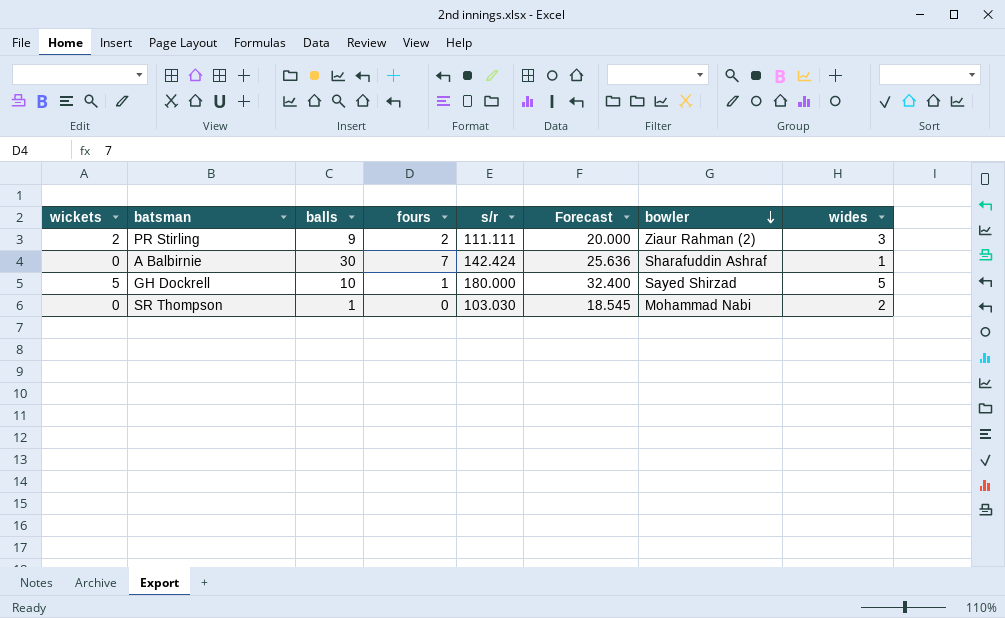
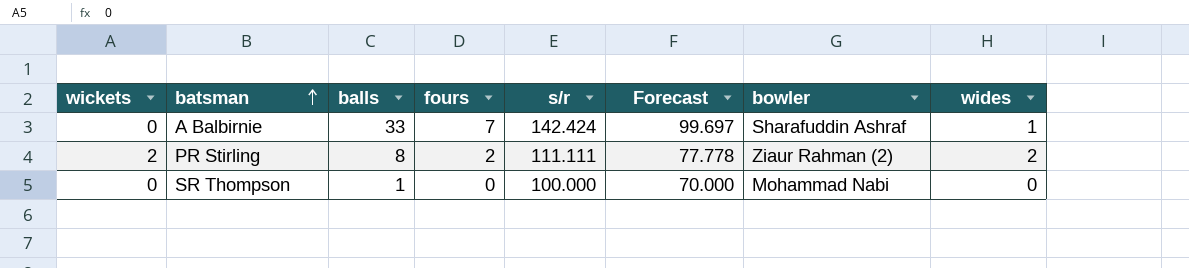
row order: bowler descending -> batsman ascending
column Forecast | formula: [s/r] * 0.18 -> [s/r] * 0.7
row GH Dockrell: 5 | 10 | 1 | 180.000 | 32.400 | Sayed Shirzad | 5 -> none
A Balbirnie | balls: 30 -> 33
PR Stirling | balls: 9 -> 8
PR Stirling | wides: 3 -> 2
SR Thompson | s/r: 103.030 -> 100.000
SR Thompson | wides: 2 -> 0

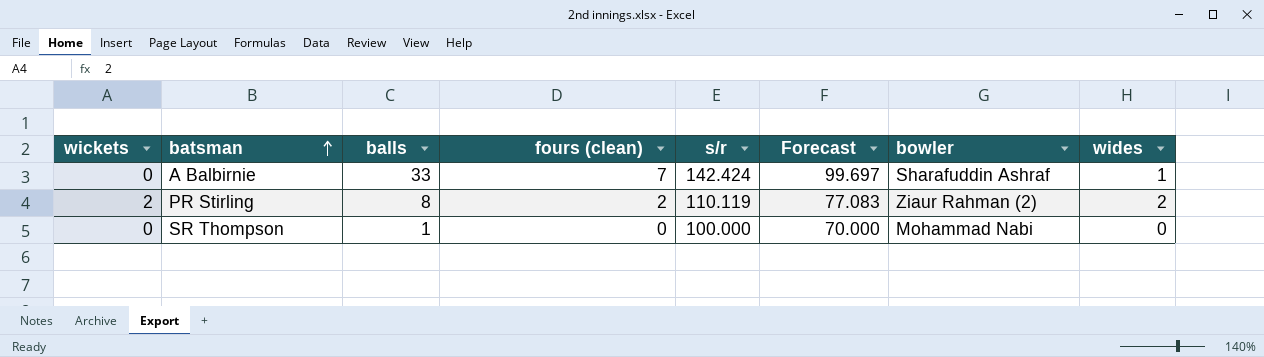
column name: fours -> fours (clean)
PR Stirling | s/r: 111.111 -> 110.119
PR Stirling | Forecast: 77.778 -> 77.083

